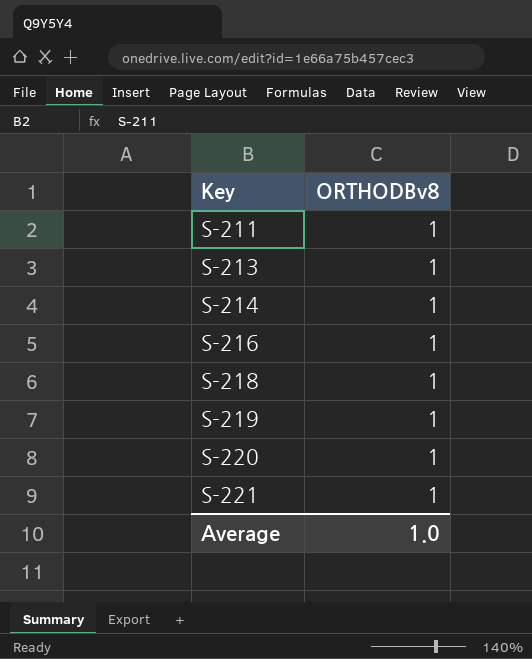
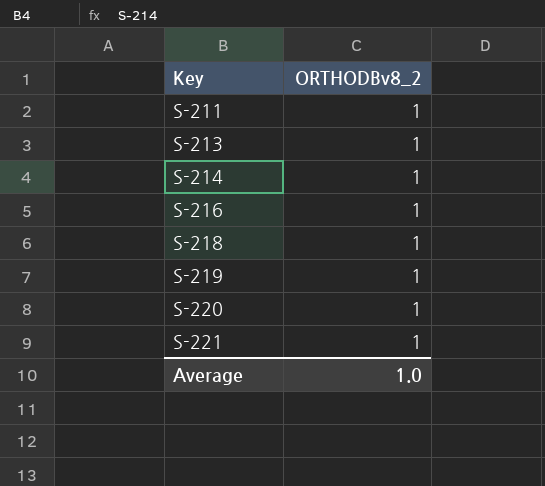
column name: ORTHODBv8 -> ORTHODBv8_2

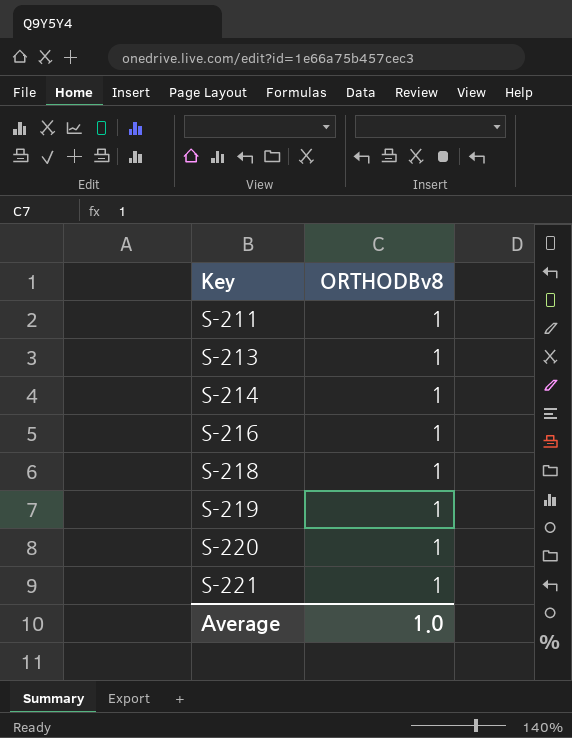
column name: ORTHODBv8_2 -> ORTHODBv8

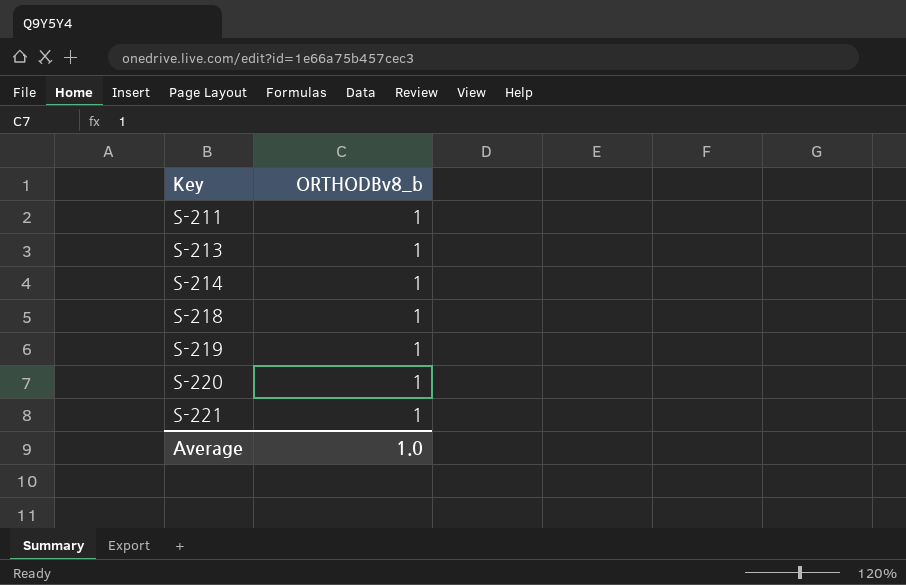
column name: ORTHODBv8 -> ORTHODBv8_b
row S-216: 1 -> none

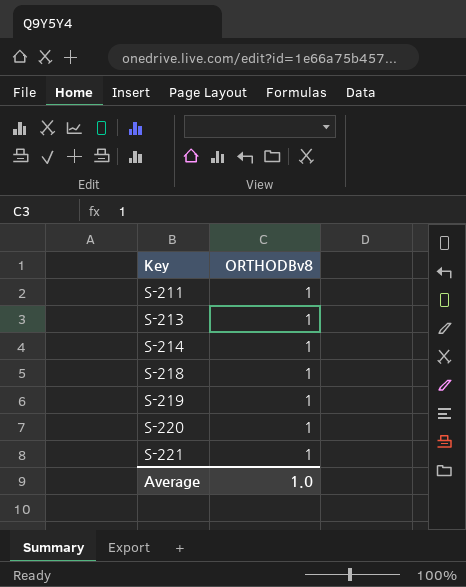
column name: ORTHODBv8_b -> ORTHODBv8

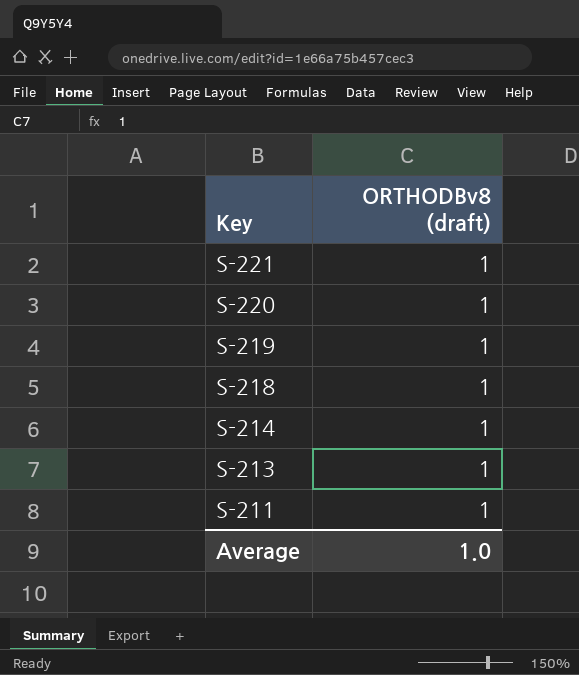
row order: Key ascending -> Key descending
column name: ORTHODBv8 -> ORTHODBv8 (draft)

